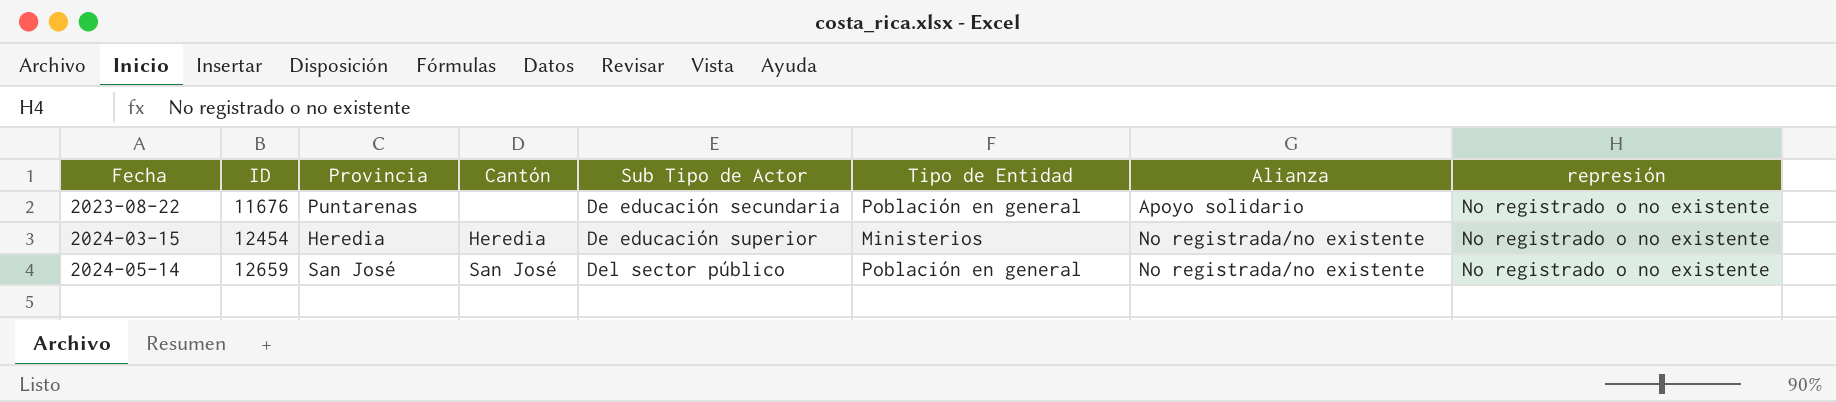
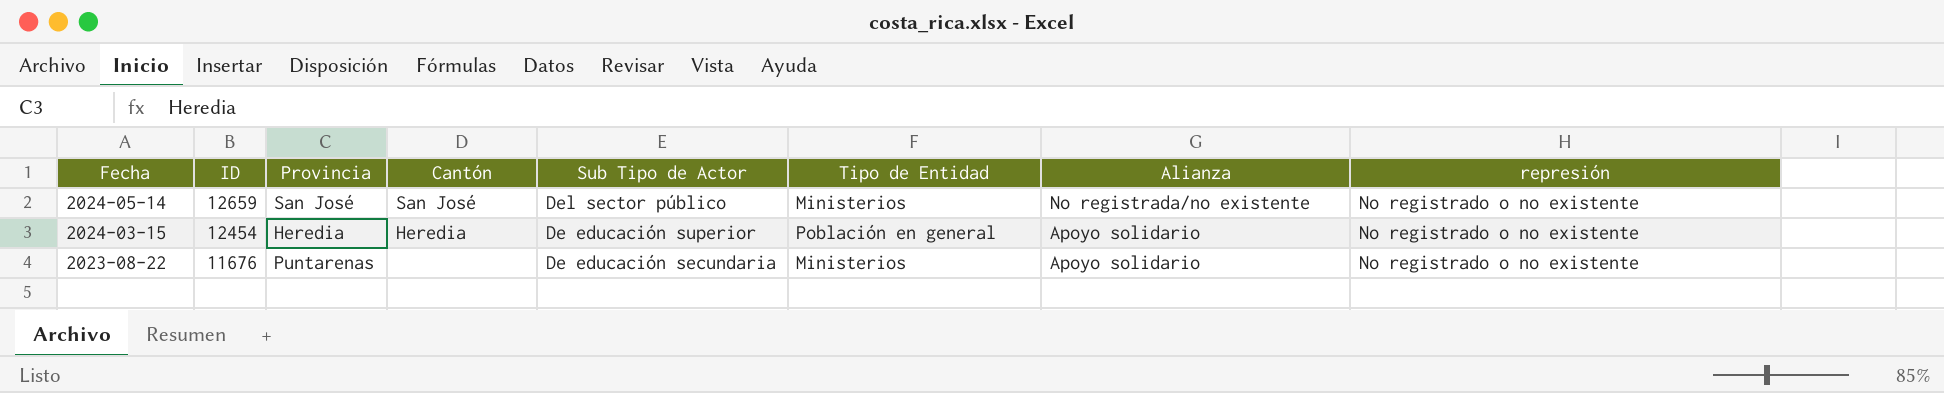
row order: Fecha ascending -> Fecha descending
2024-05-14 | Tipo de Entidad: Población en general -> Ministerios
2024-03-15 | Tipo de Entidad: Ministerios -> Población en general
2024-03-15 | Alianza: No registrada/no existente -> Apoyo solidario
2023-08-22 | Tipo de Entidad: Población en general -> Ministerios

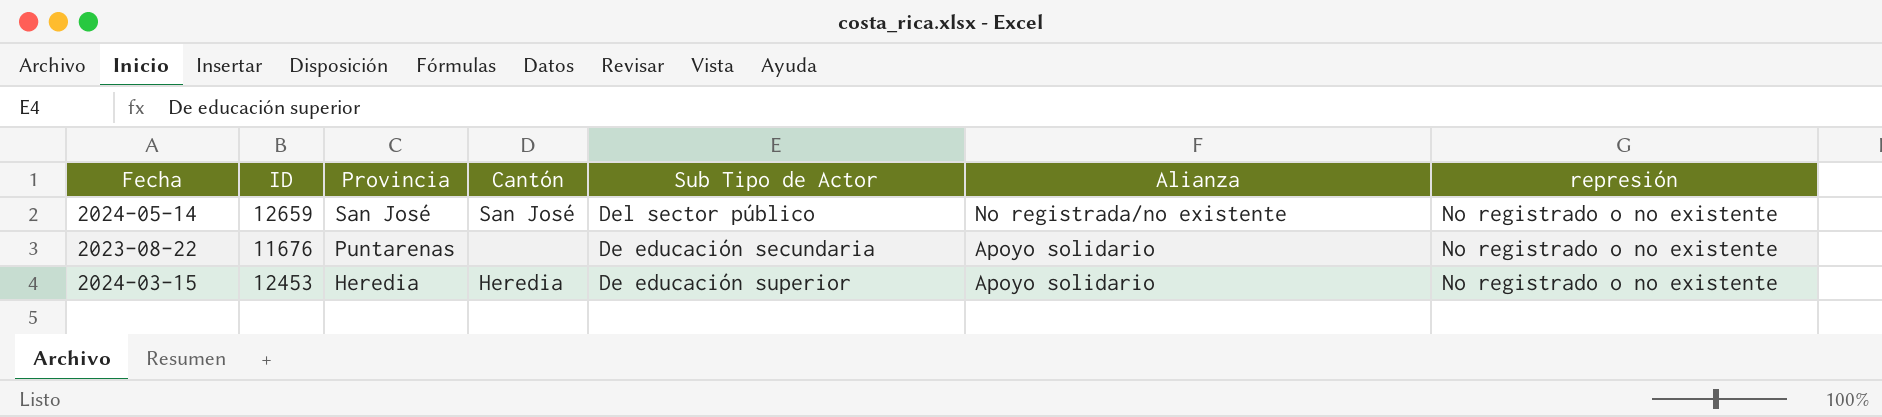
row order: Fecha descending -> Provincia descending
column Tipo de Entidad | position: 6 -> none
2024-03-15 | ID: 12454 -> 12453

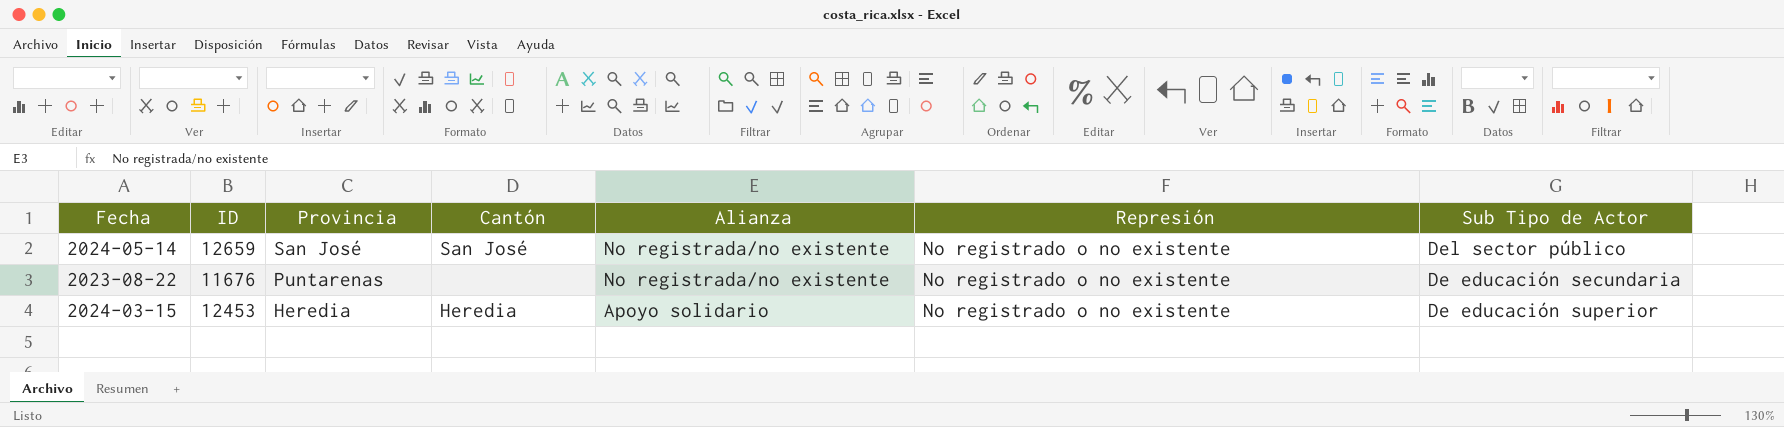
column name: represión -> Represión
column Sub Tipo de Actor | position: 5 -> 7
2023-08-22 | Alianza: Apoyo solidario -> No registrada/no existente

